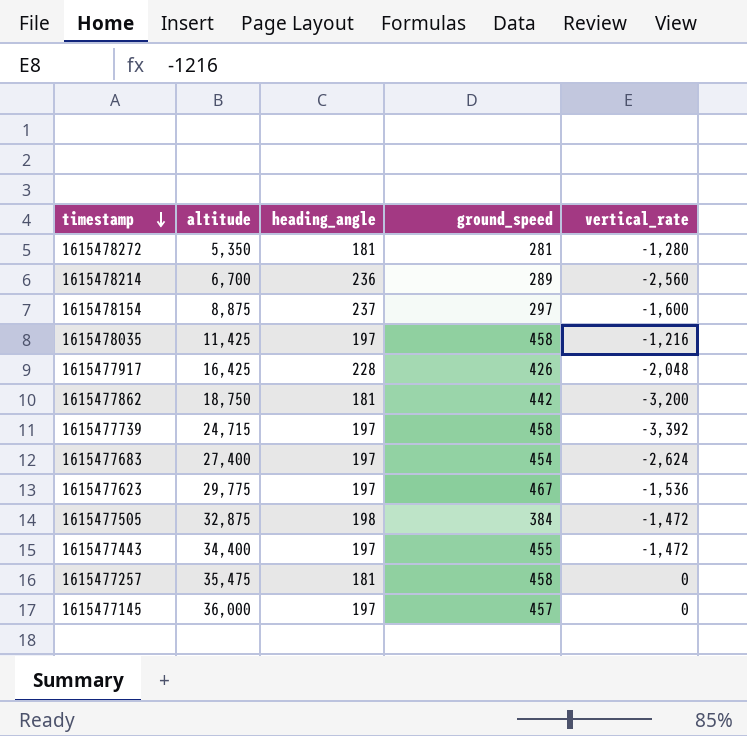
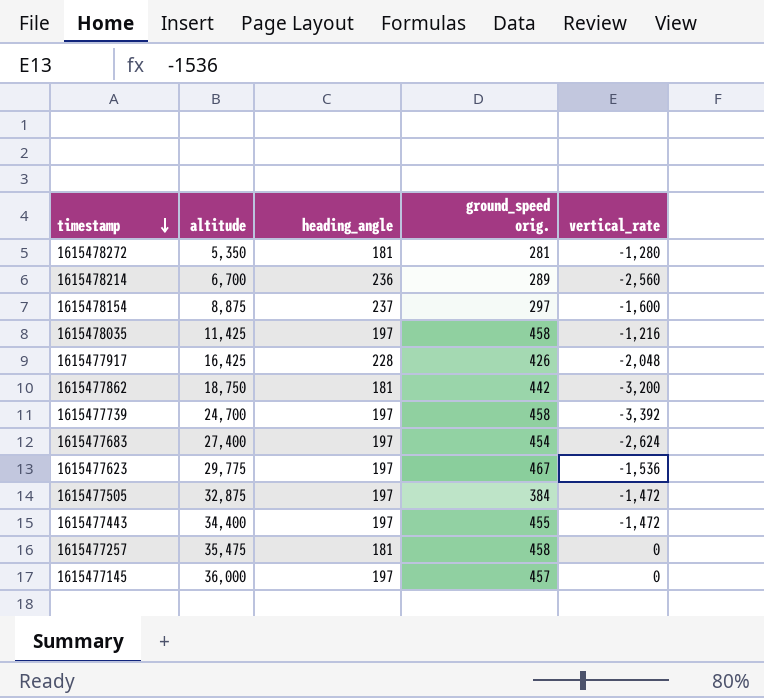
column name: ground_speed -> ground_speed orig.
1615477739 | altitude: 24,715 -> 24,700
1615477505 | heading_angle: 198 -> 197

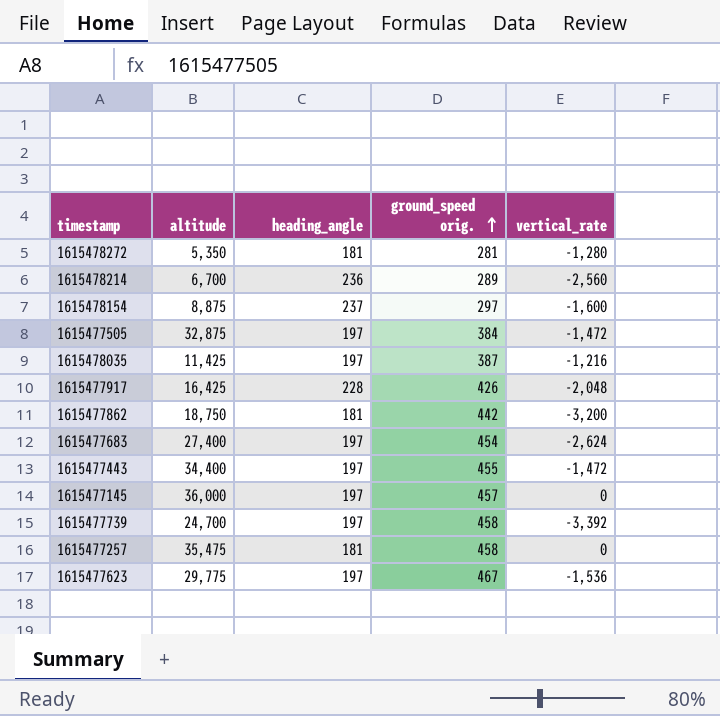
row order: timestamp descending -> ground_speed orig. ascending
1615478035 | ground_speed orig.: 458 -> 387

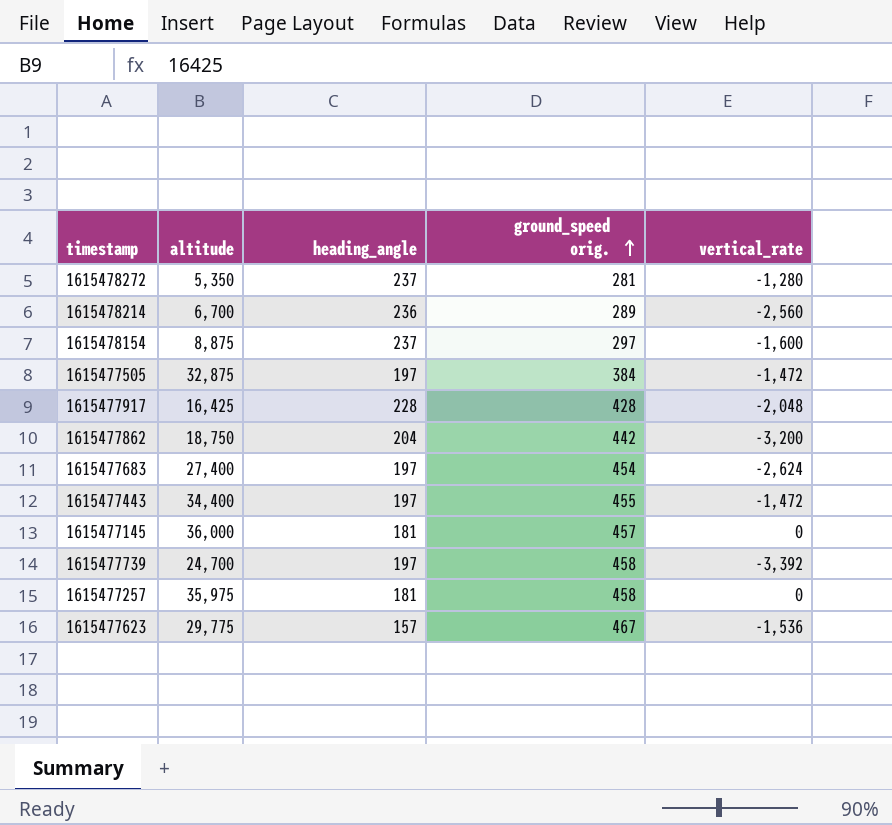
row 1615478035: 11,425 | 197 | 387 | -1,216 -> none
1615478272 | heading_angle: 181 -> 237
1615477917 | ground_speed orig.: 426 -> 428
1615477862 | heading_angle: 181 -> 204
1615477145 | heading_angle: 197 -> 181
1615477257 | altitude: 35,475 -> 35,975
1615477623 | heading_angle: 197 -> 157

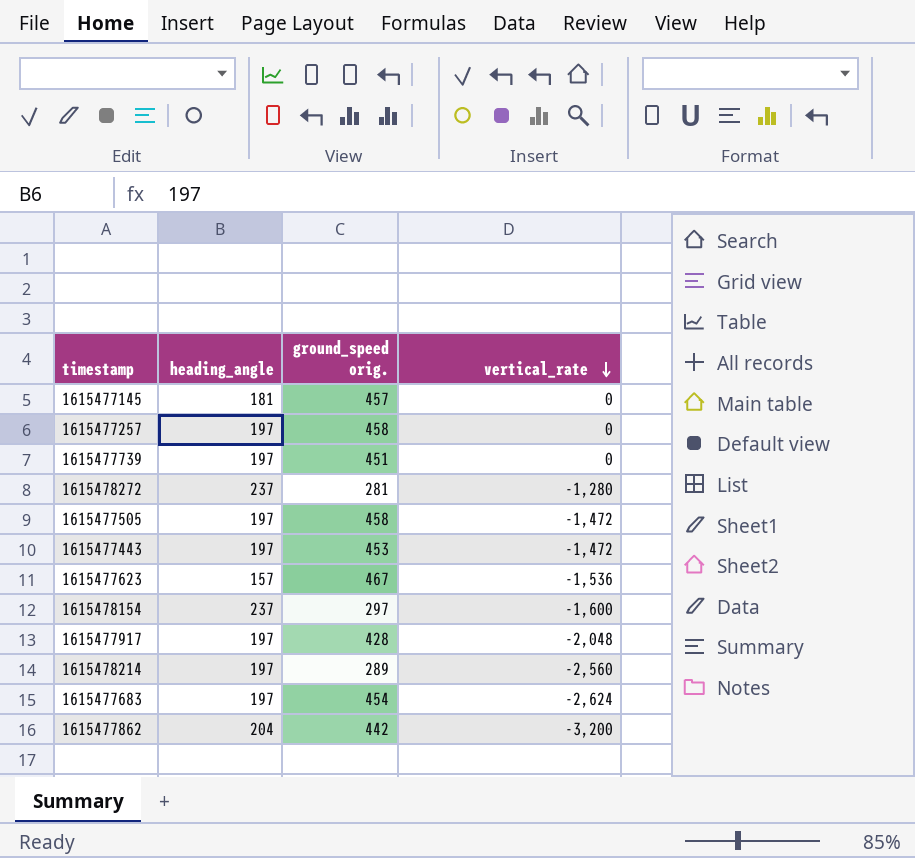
row order: ground_speed orig. ascending -> vertical_rate descending
column altitude | position: 2 -> none
1615477257 | heading_angle: 181 -> 197
1615477739 | ground_speed orig.: 458 -> 451
1615477739 | vertical_rate: -3,392 -> 0
1615477505 | ground_speed orig.: 384 -> 458
1615477443 | ground_speed orig.: 455 -> 453
1615477917 | heading_angle: 228 -> 197
1615478214 | heading_angle: 236 -> 197

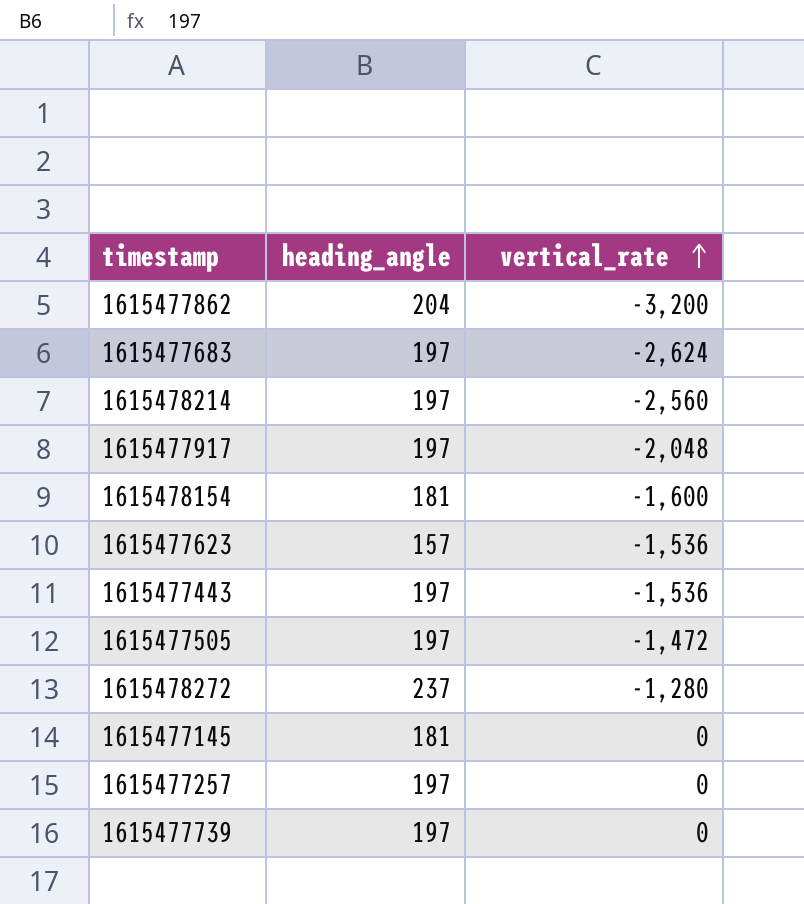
row order: vertical_rate descending -> vertical_rate ascending
column ground_speed orig. | position: 3 -> none
1615478154 | heading_angle: 237 -> 181
1615477443 | vertical_rate: -1,472 -> -1,536

